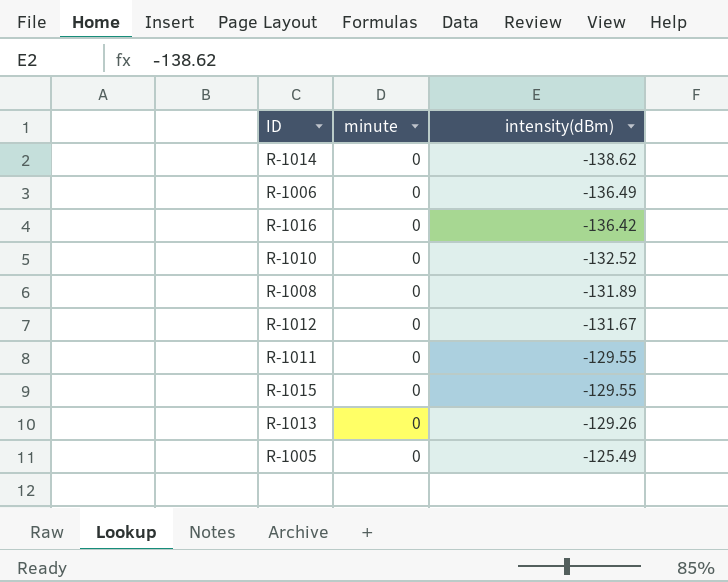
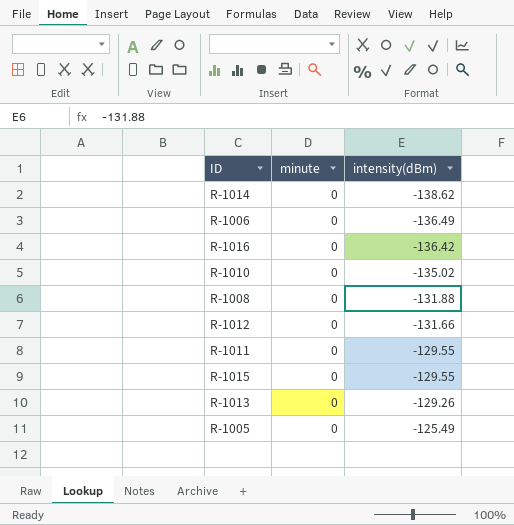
R-1010 | intensity(dBm): -132.52 -> -135.02
R-1008 | intensity(dBm): -131.89 -> -131.88
R-1012 | intensity(dBm): -131.67 -> -131.66

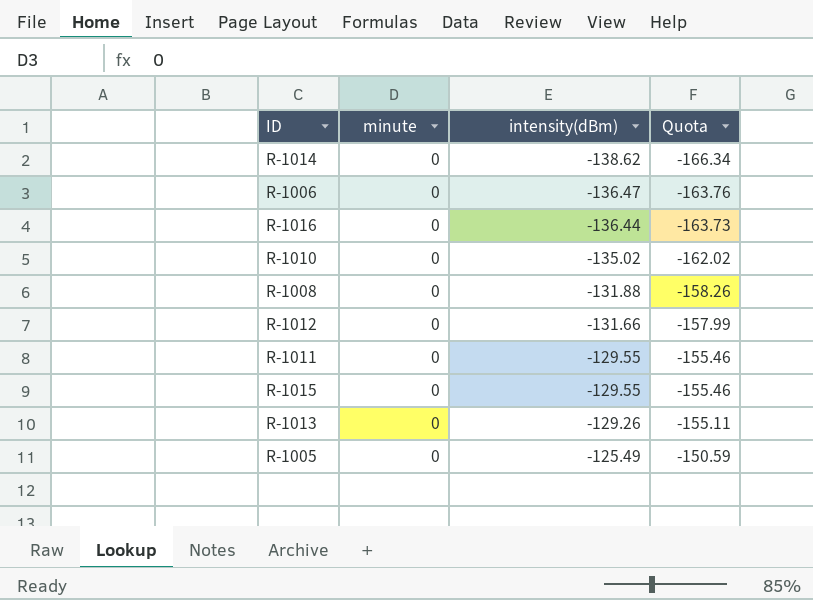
column Quota | formula: none -> [intensity(dBm)] * 1.2
R-1006 | intensity(dBm): -136.49 -> -136.47
R-1016 | intensity(dBm): -136.42 -> -136.44

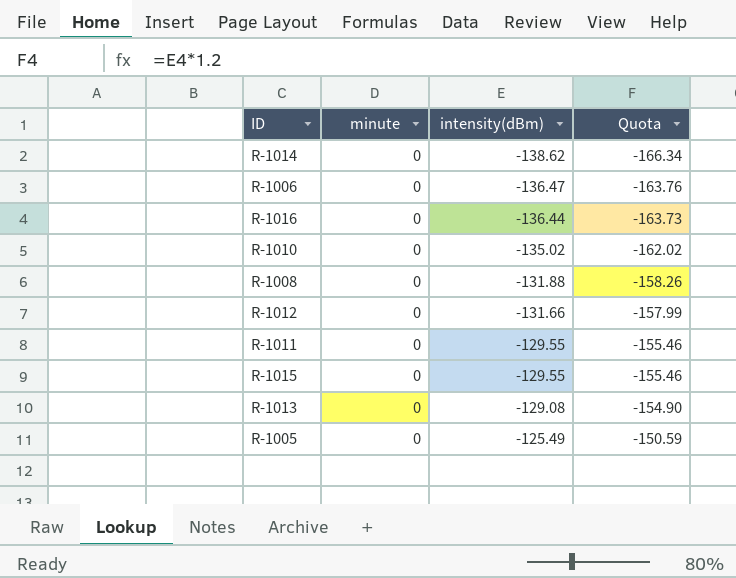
R-1013 | intensity(dBm): -129.26 -> -129.08
R-1013 | Quota: -155.11 -> -154.90

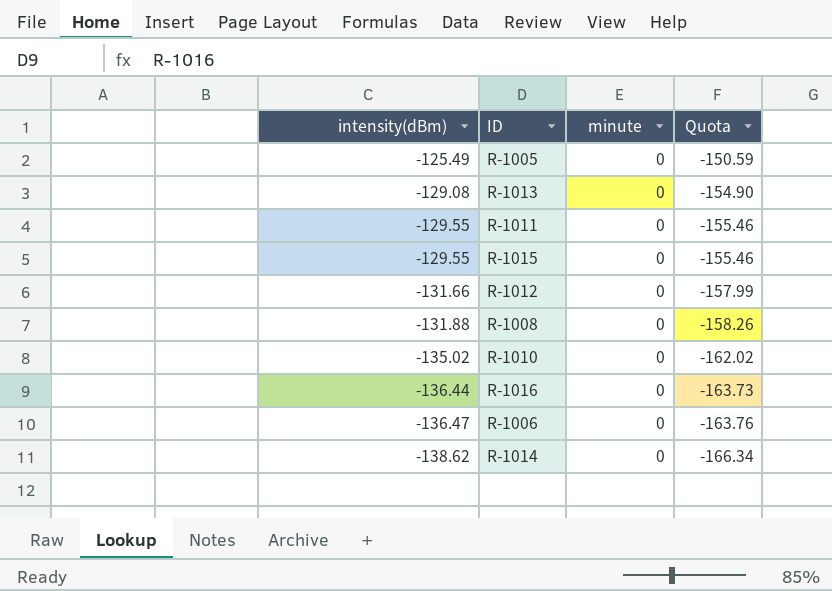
row order: intensity(dBm) ascending -> intensity(dBm) descending
column intensity(dBm) | position: 3 -> 1

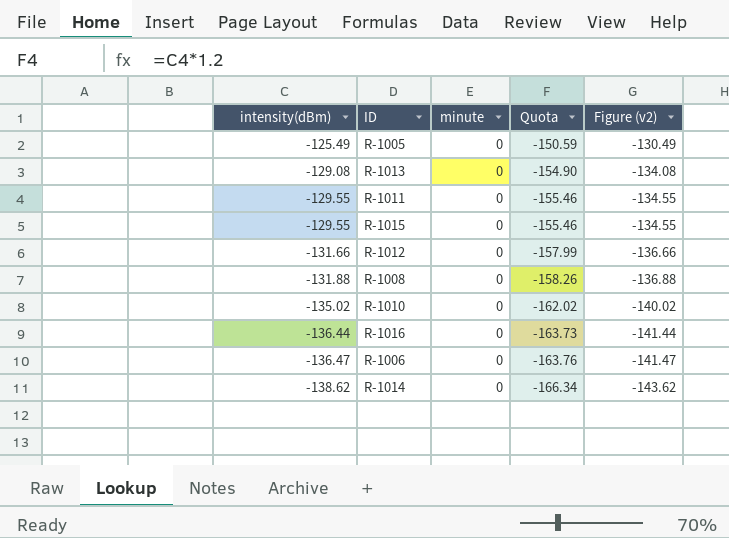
column Figure (v2) | formula: none -> [intensity(dBm)] - 5

